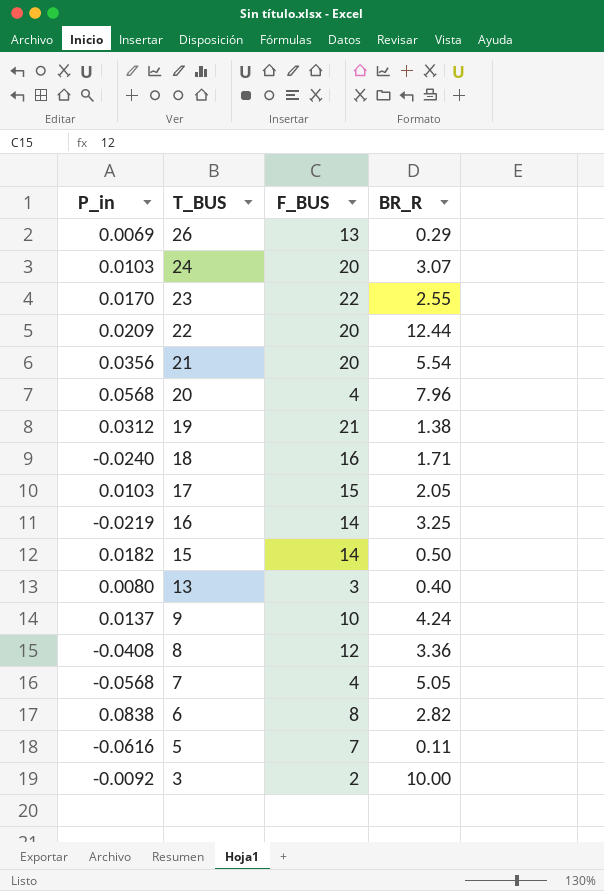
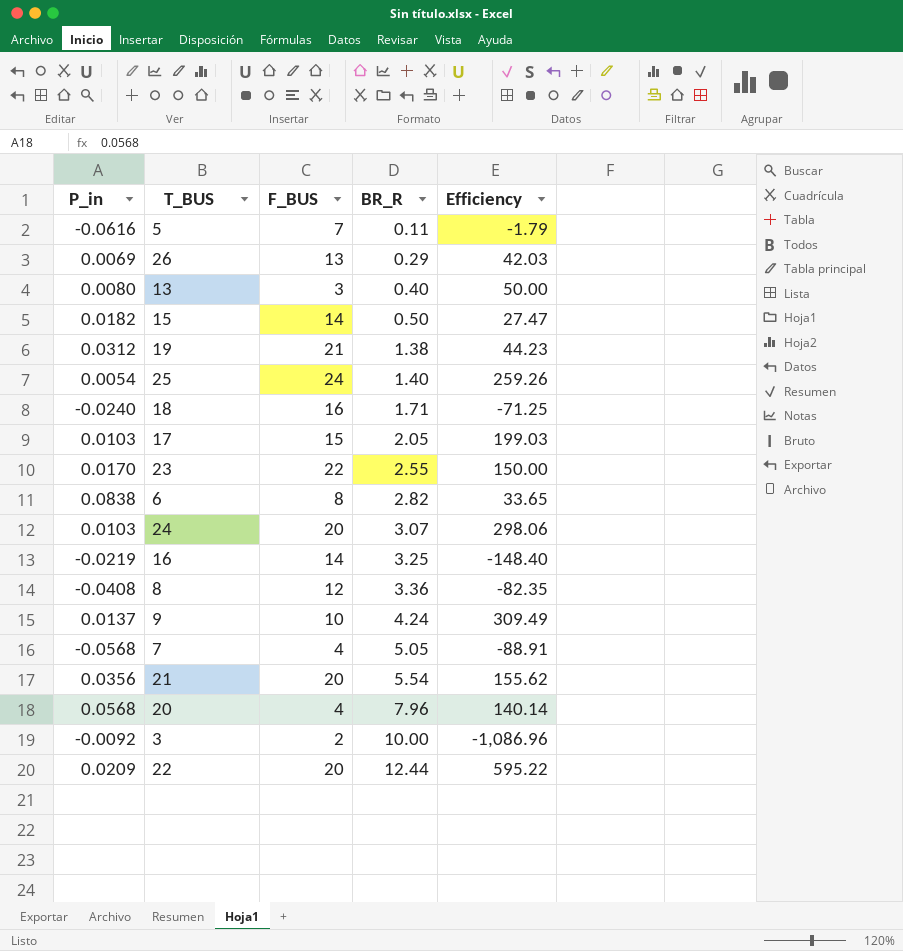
row order: T_BUS descending -> BR_R ascending
column Efficiency | formula: none -> [BR_R] / [P_in]
row 25: none -> 0.0054 | 24 | 1.40 | 259.26

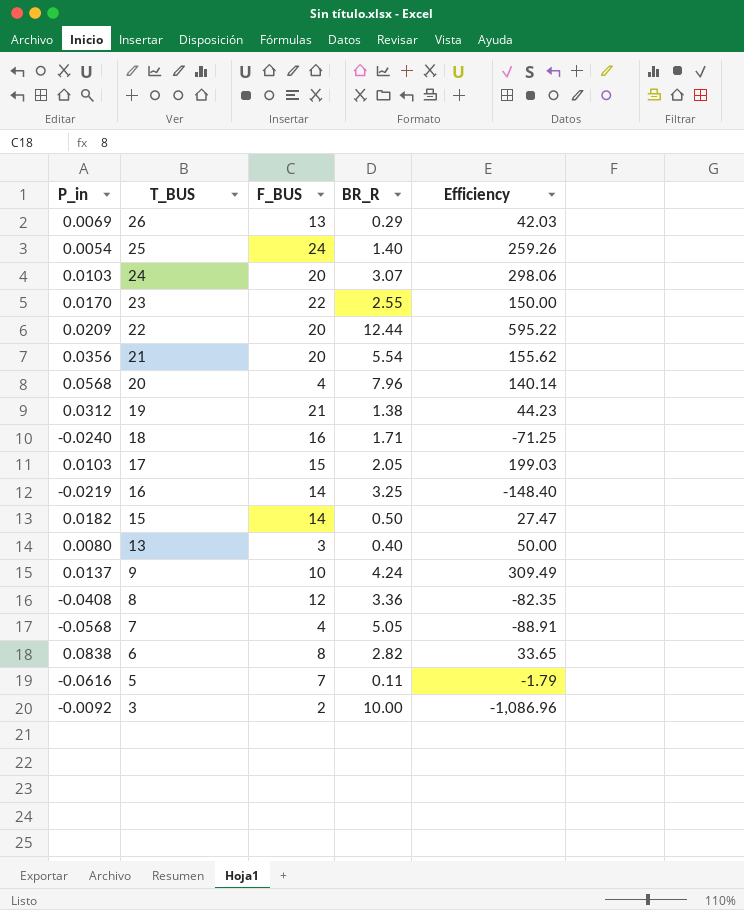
row order: BR_R ascending -> T_BUS descending

